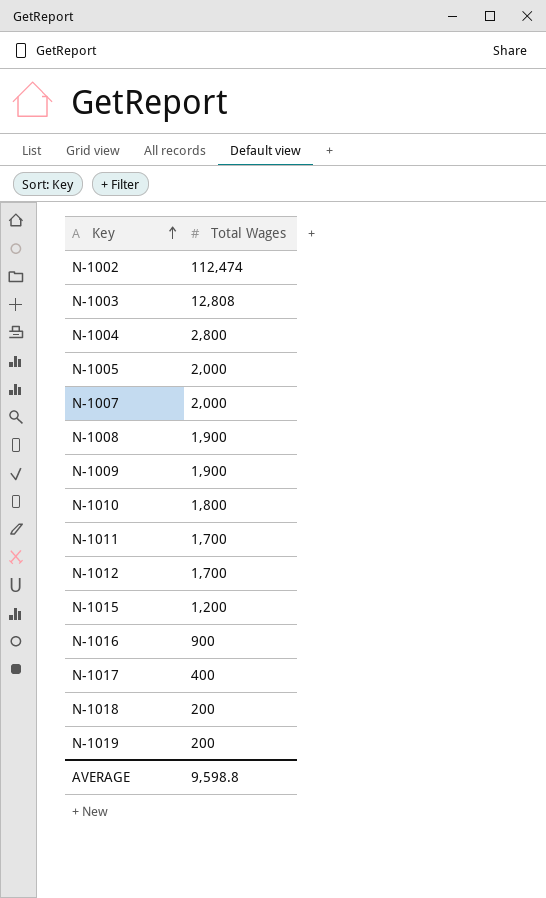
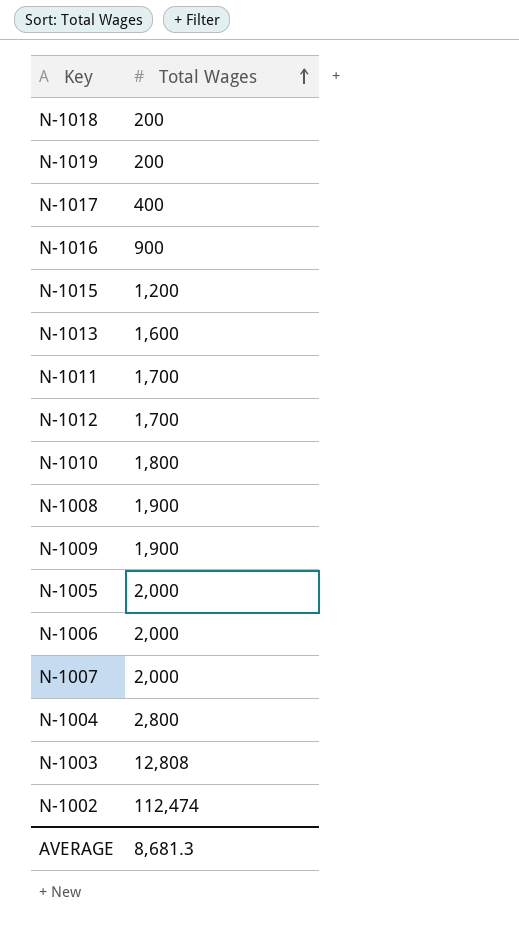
row order: Key ascending -> Total Wages ascending
row N-1013: none -> 1,600
row N-1006: none -> 2,000
AVERAGE | Total Wages: 9,598.8 -> 8,681.3

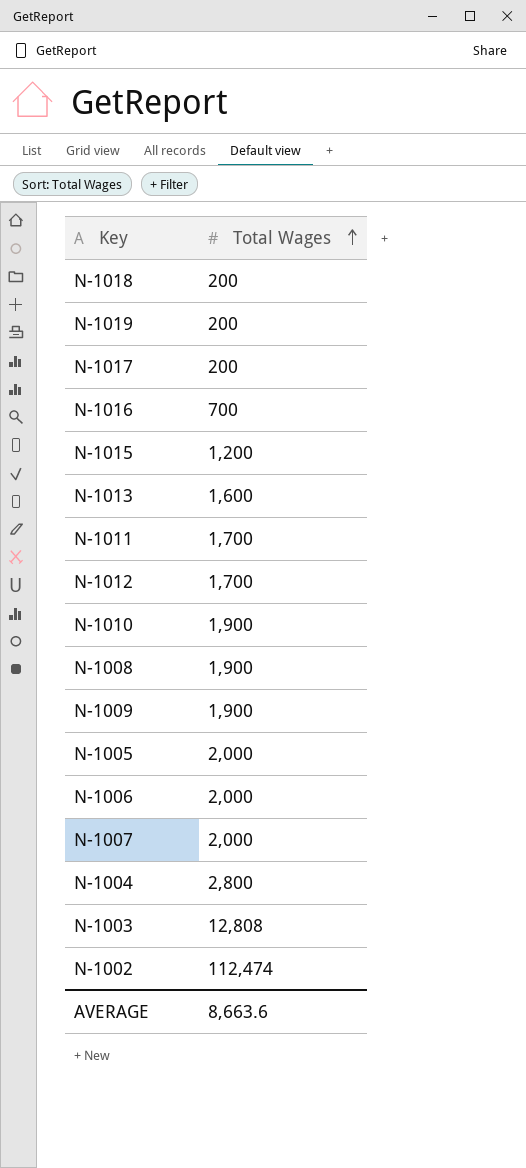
N-1017 | Total Wages: 400 -> 200
N-1016 | Total Wages: 900 -> 700
N-1010 | Total Wages: 1,800 -> 1,900
AVERAGE | Total Wages: 8,681.3 -> 8,663.6

